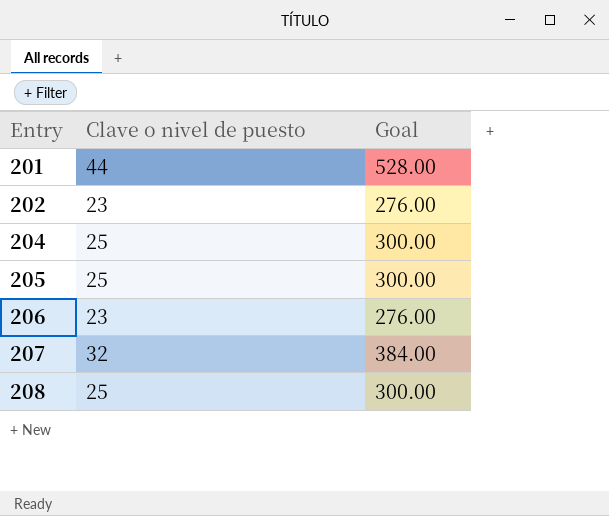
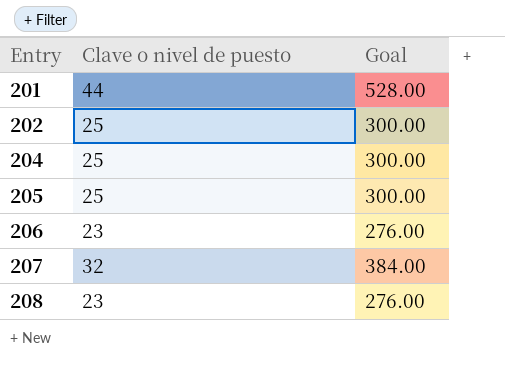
202 | Clave o nivel de puesto: 23 -> 25
202 | Goal: 276.00 -> 300.00
208 | Clave o nivel de puesto: 25 -> 23
208 | Goal: 300.00 -> 276.00

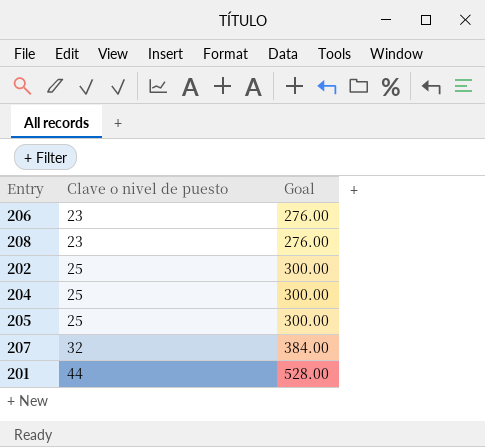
row order: Entry ascending -> Clave o nivel de puesto ascending

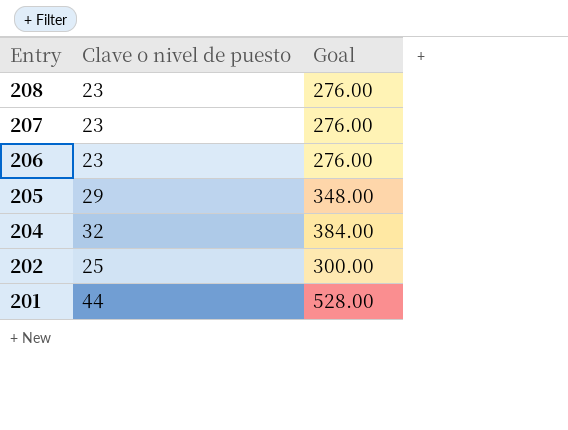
row order: Clave o nivel de puesto ascending -> Entry descending
207 | Clave o nivel de puesto: 32 -> 23
207 | Goal: 384.00 -> 276.00
205 | Clave o nivel de puesto: 25 -> 29
205 | Goal: 300.00 -> 348.00
204 | Clave o nivel de puesto: 25 -> 32
204 | Goal: 300.00 -> 384.00

